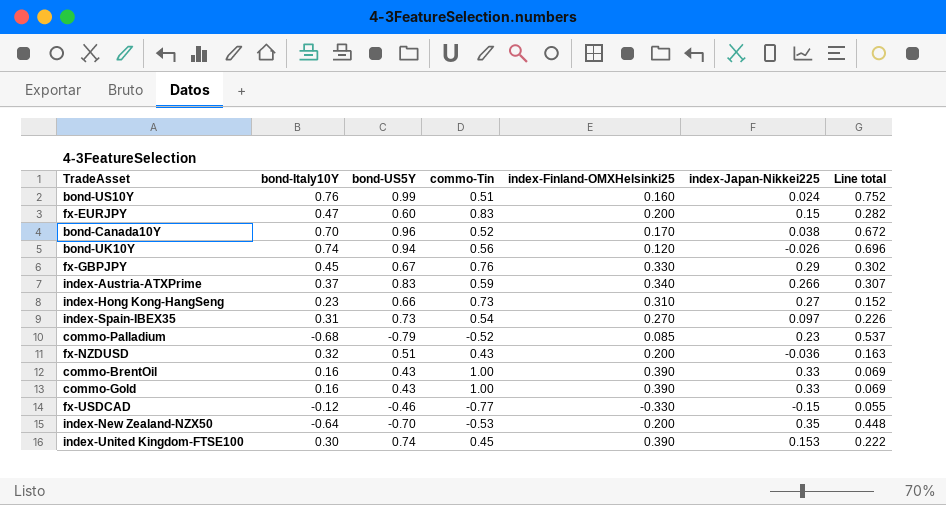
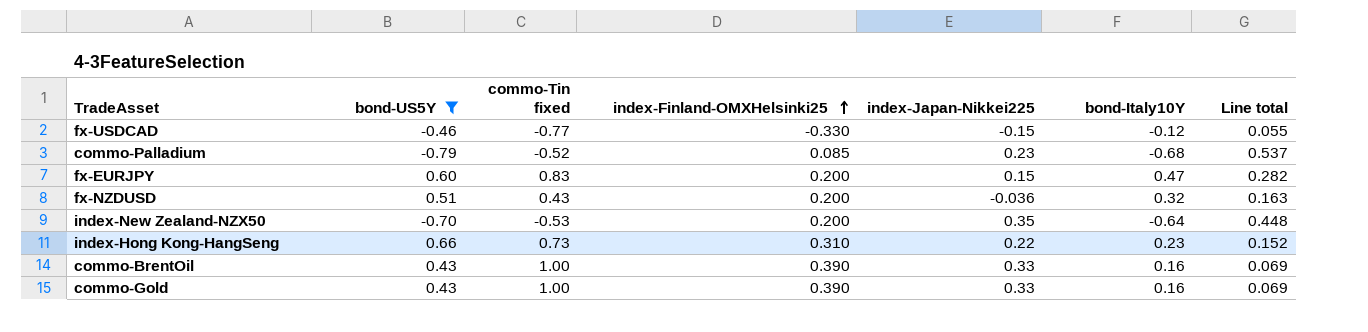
filter: none -> bond-US5Y <= 0.66
row order: none -> index-Finland-OMXHelsinki25 ascending
column name: commo-Tin -> commo-Tin fixed
column bond-Italy10Y | position: 2 -> 6
index-Hong Kong-HangSeng | index-Japan-Nikkei225: 0.27 -> 0.22

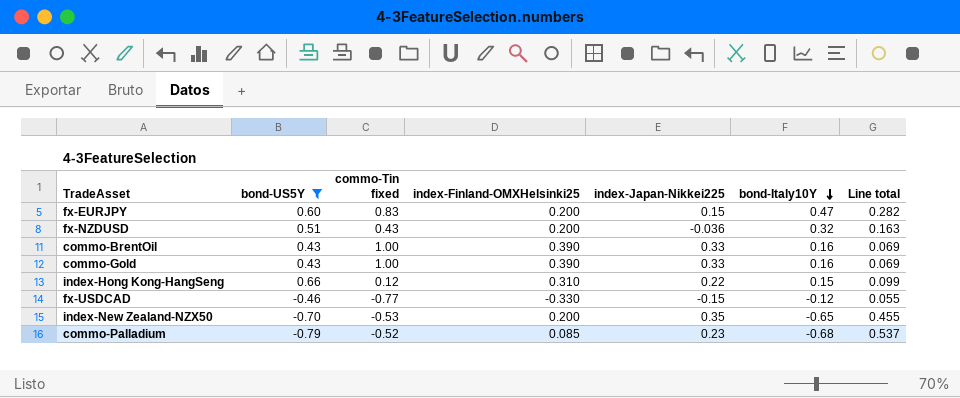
row order: index-Finland-OMXHelsinki25 ascending -> bond-Italy10Y descending
index-Hong Kong-HangSeng | commo-Tin fixed: 0.73 -> 0.12
index-Hong Kong-HangSeng | bond-Italy10Y: 0.23 -> 0.15
index-Hong Kong-HangSeng | Line total: 0.152 -> 0.099
index-New Zealand-NZX50 | bond-Italy10Y: -0.64 -> -0.65
index-New Zealand-NZX50 | Line total: 0.448 -> 0.455

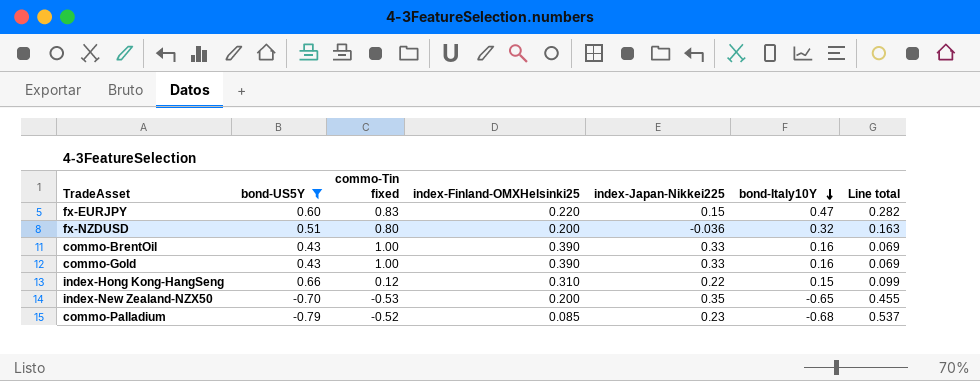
row fx-USDCAD: -0.46 | -0.77 | -0.330 | -0.15 | -0.12 | 0.055 -> none
fx-EURJPY | index-Finland-OMXHelsinki25: 0.200 -> 0.220
fx-NZDUSD | commo-Tin fixed: 0.43 -> 0.80

